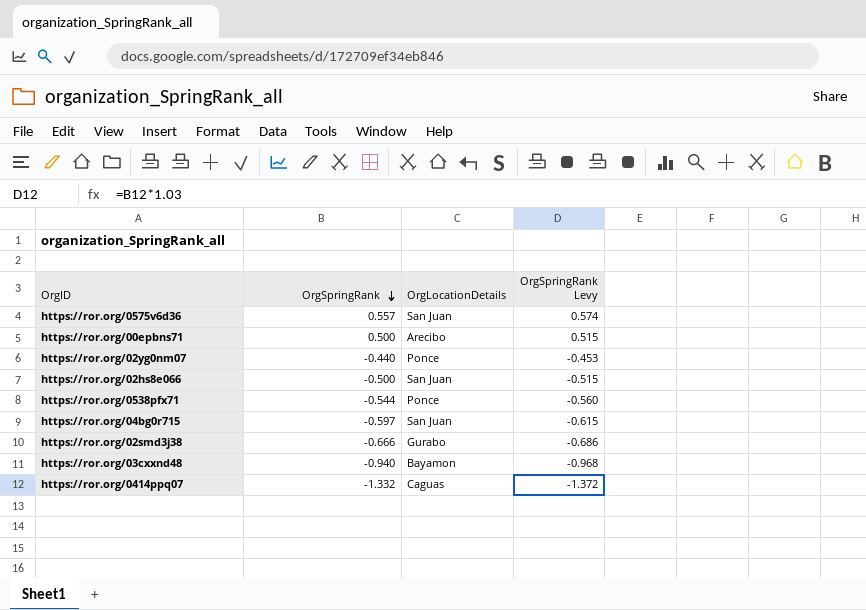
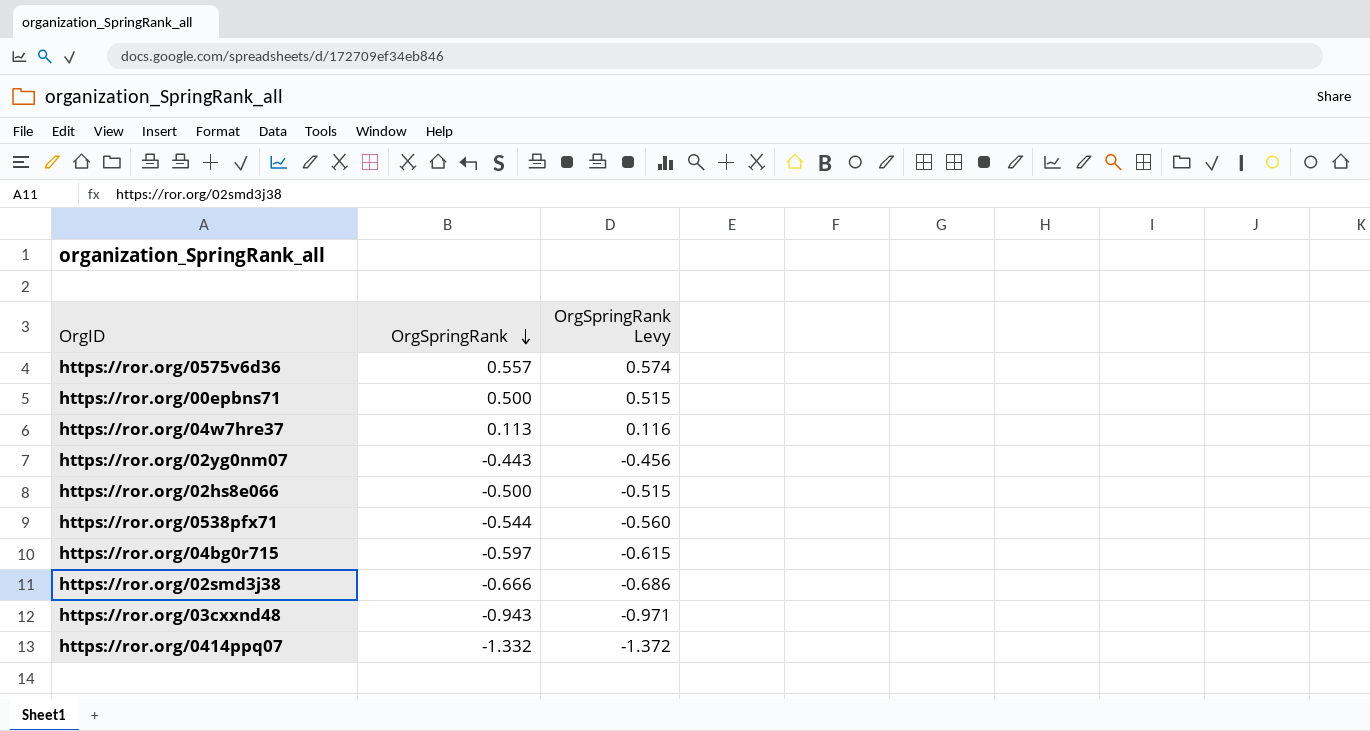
column OrgLocationDetails | position: 3 -> none
row https://ror.org/04w7hre37: none -> 0.113 | 0.116
https://ror.org/02yg0nm07 | OrgSpringRank: -0.440 -> -0.443
https://ror.org/02yg0nm07 | OrgSpringRank Levy: -0.453 -> -0.456
https://ror.org/03cxxnd48 | OrgSpringRank: -0.940 -> -0.943
https://ror.org/03cxxnd48 | OrgSpringRank Levy: -0.968 -> -0.971

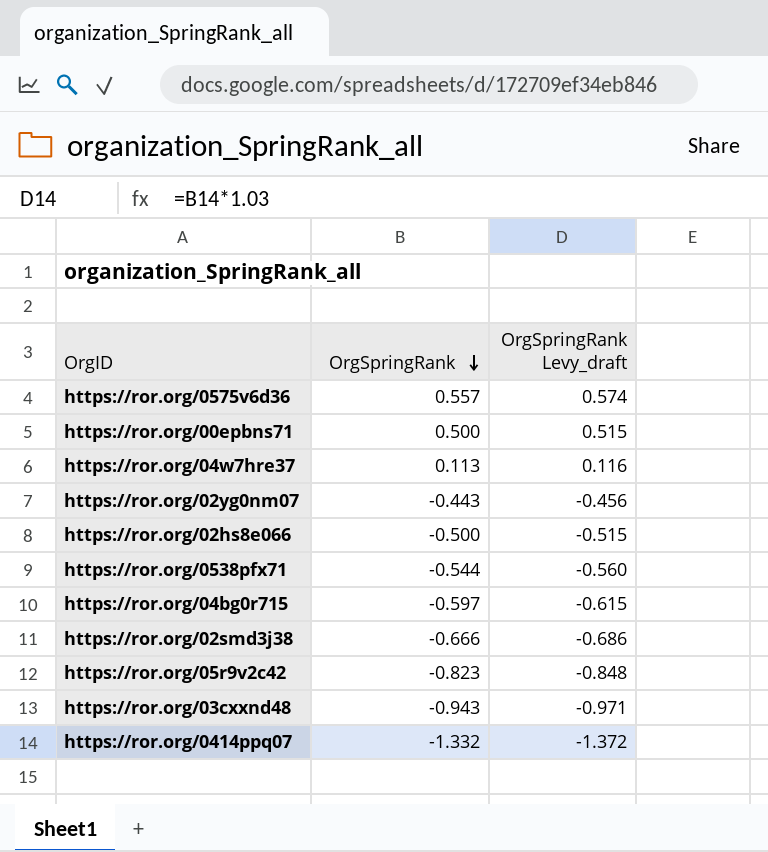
column name: OrgSpringRank Levy -> OrgSpringRank Levy_draft
row https://ror.org/05r9v2c42: none -> -0.823 | -0.848

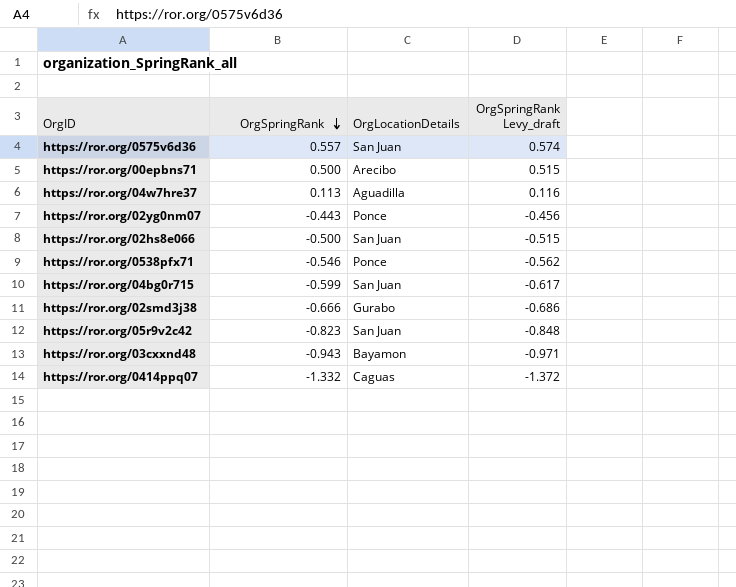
column OrgLocationDetails | position: none -> 3
https://ror.org/0538pfx71 | OrgSpringRank: -0.544 -> -0.546
https://ror.org/0538pfx71 | OrgSpringRank Levy_draft: -0.560 -> -0.562
https://ror.org/04bg0r715 | OrgSpringRank: -0.597 -> -0.599
https://ror.org/04bg0r715 | OrgSpringRank Levy_draft: -0.615 -> -0.617

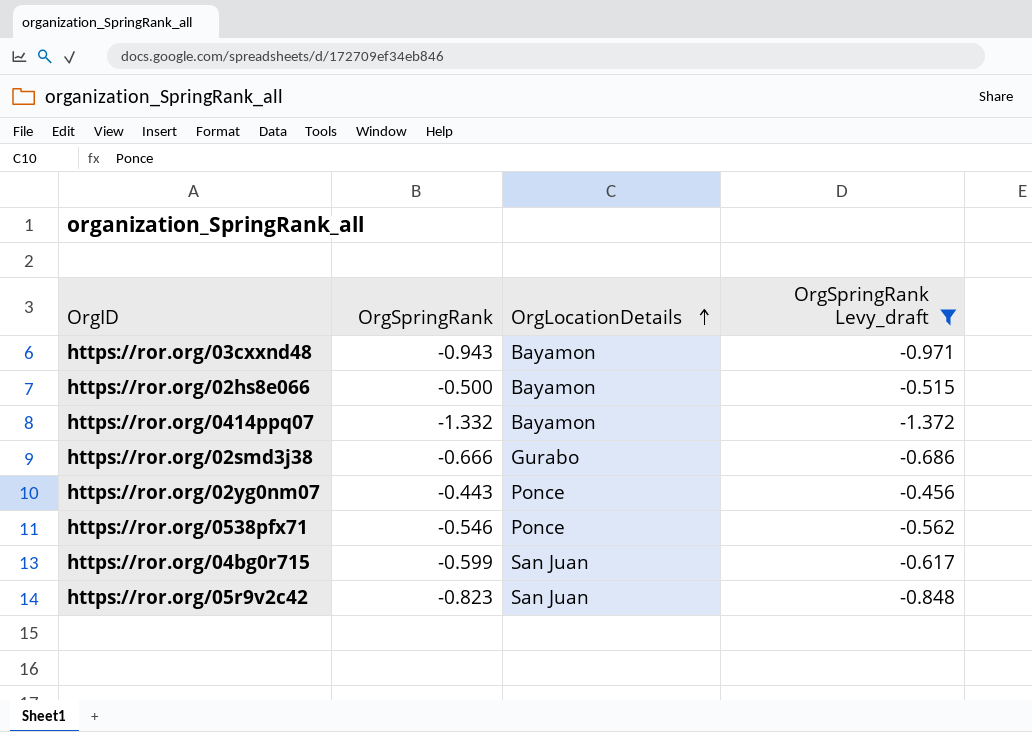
filter: none -> OrgSpringRank Levy_draft <= -0.456
row order: OrgSpringRank descending -> OrgLocationDetails ascending
https://ror.org/02hs8e066 | OrgLocationDetails: San Juan -> Bayamon
https://ror.org/0414ppq07 | OrgLocationDetails: Caguas -> Bayamon

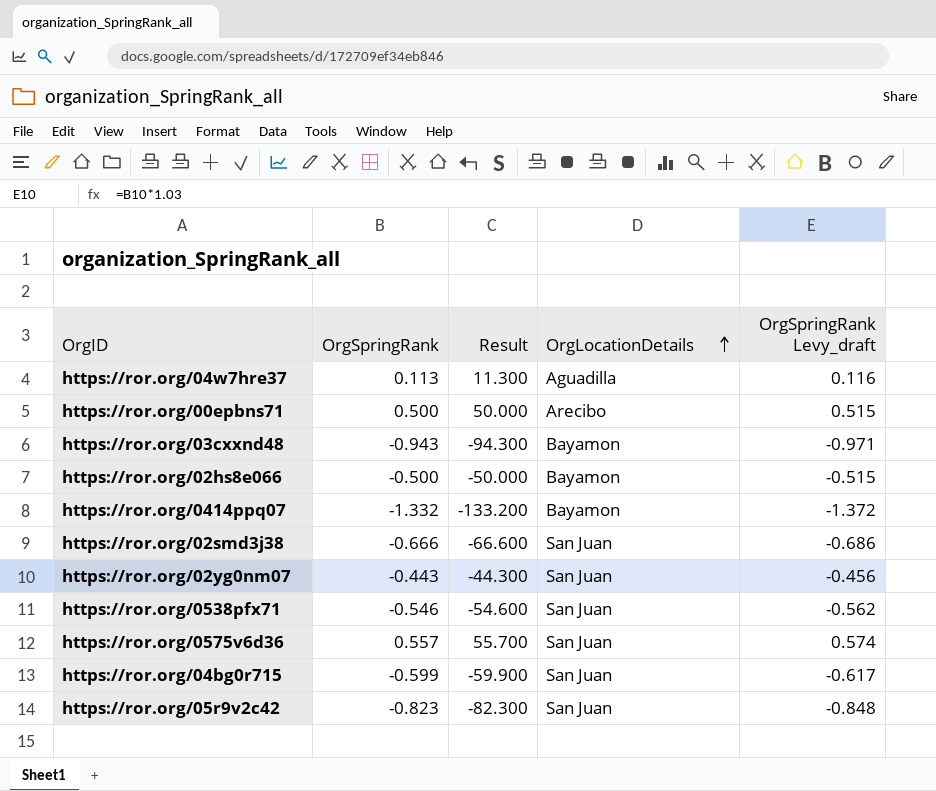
filter: OrgSpringRank Levy_draft <= -0.456 -> none
column Result | formula: none -> [OrgSpringRank] * 100
https://ror.org/02smd3j38 | OrgLocationDetails: Gurabo -> San Juan
https://ror.org/02yg0nm07 | OrgLocationDetails: Ponce -> San Juan
https://ror.org/0538pfx71 | OrgLocationDetails: Ponce -> San Juan

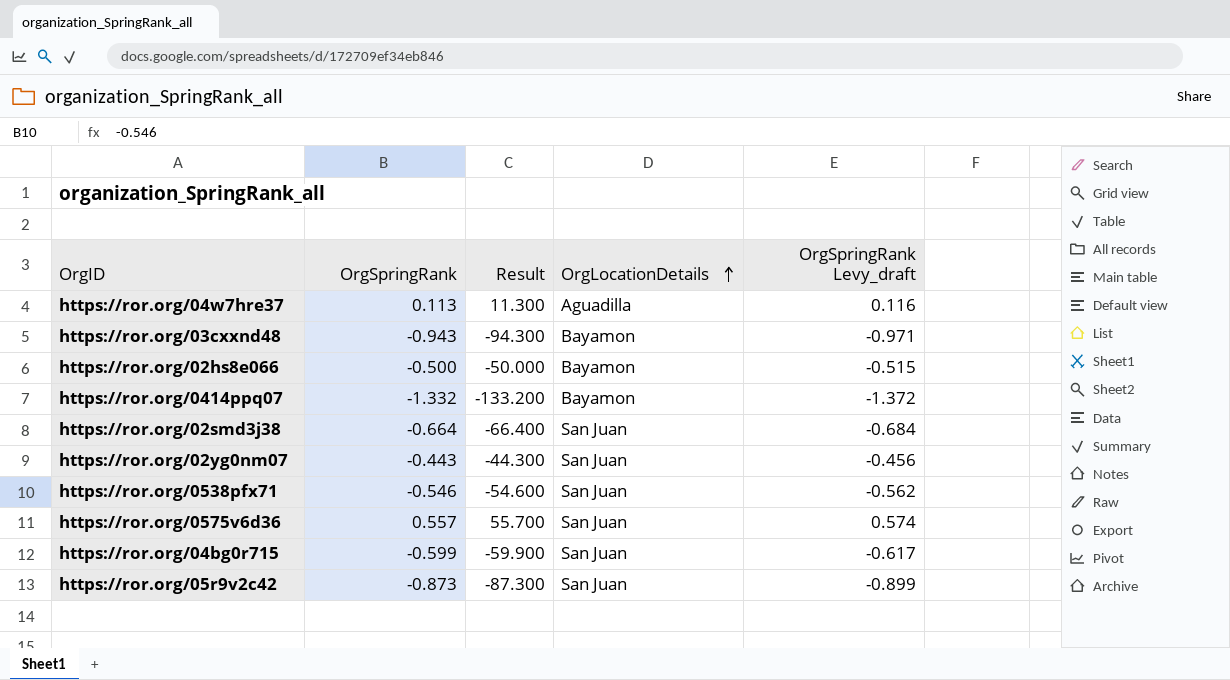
row https://ror.org/00epbns71: 0.500 | 50.000 | Arecibo | 0.515 -> none
https://ror.org/02smd3j38 | OrgSpringRank: -0.666 -> -0.664
https://ror.org/02smd3j38 | Result: -66.600 -> -66.400
https://ror.org/02smd3j38 | OrgSpringRank Levy_draft: -0.686 -> -0.684
https://ror.org/05r9v2c42 | OrgSpringRank: -0.823 -> -0.873
https://ror.org/05r9v2c42 | Result: -82.300 -> -87.300
https://ror.org/05r9v2c42 | OrgSpringRank Levy_draft: -0.848 -> -0.899

